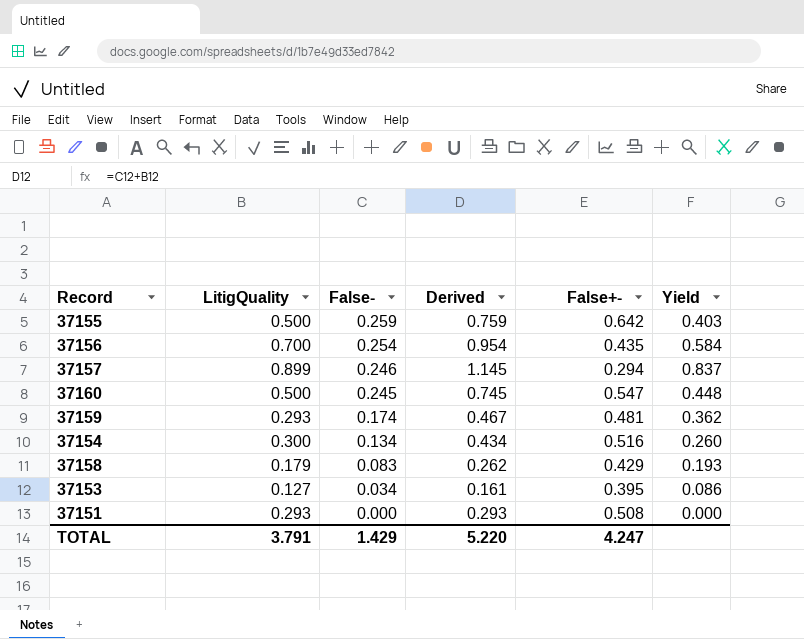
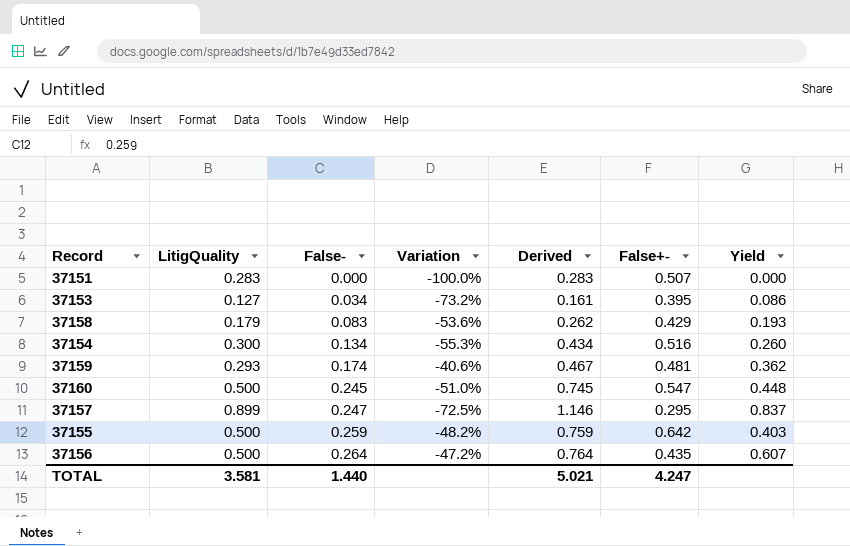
row order: False- descending -> False- ascending
column Variation | formula: none -> ([False-] - [LitigQuality]) / [LitigQuality]
37151 | LitigQuality: 0.293 -> 0.283
37151 | Derived: 0.293 -> 0.283
37151 | False+-: 0.508 -> 0.507
37157 | False-: 0.246 -> 0.247
37157 | Derived: 1.145 -> 1.146
37157 | False+-: 0.294 -> 0.295
37156 | LitigQuality: 0.700 -> 0.500
37156 | False-: 0.254 -> 0.264
37156 | Derived: 0.954 -> 0.764
37156 | Yield: 0.584 -> 0.607
TOTAL | LitigQuality: 3.791 -> 3.581
TOTAL | False-: 1.429 -> 1.440
TOTAL | Derived: 5.220 -> 5.021

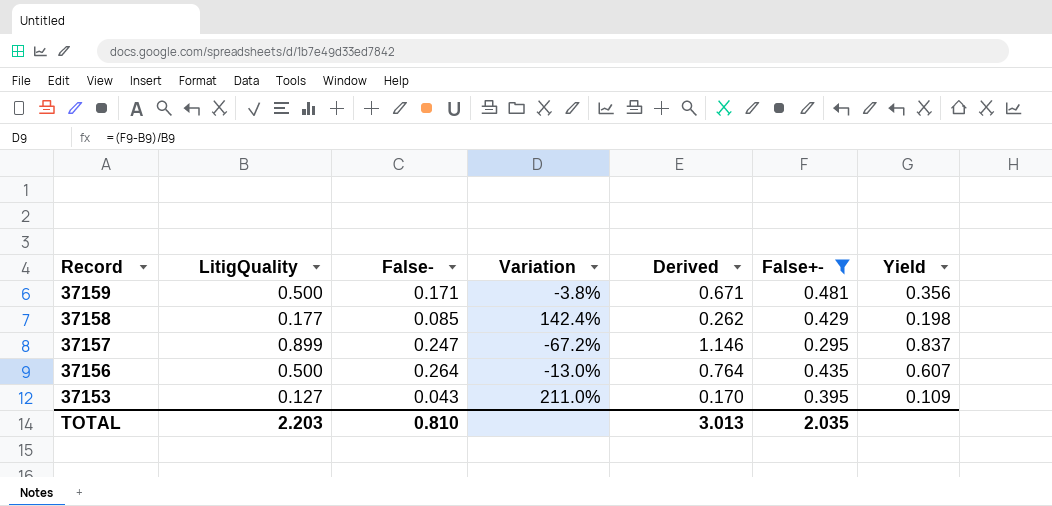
filter: none -> False+- <= 0.481
row order: False- ascending -> Record descending
column Variation | formula: ([False-] - [LitigQuality]) / [LitigQuality] -> ([False+-] - [LitigQuality]) / [LitigQuality]
37159 | LitigQuality: 0.293 -> 0.500
37159 | False-: 0.174 -> 0.171
37159 | Derived: 0.467 -> 0.671
37159 | Yield: 0.362 -> 0.356
37158 | LitigQuality: 0.179 -> 0.177
37158 | False-: 0.083 -> 0.085
37158 | Yield: 0.193 -> 0.198
37153 | False-: 0.034 -> 0.043
37153 | Derived: 0.161 -> 0.170
37153 | Yield: 0.086 -> 0.109
TOTAL | LitigQuality: 3.581 -> 2.203
TOTAL | False-: 1.440 -> 0.810
TOTAL | Derived: 5.021 -> 3.013
TOTAL | False+-: 4.247 -> 2.035

